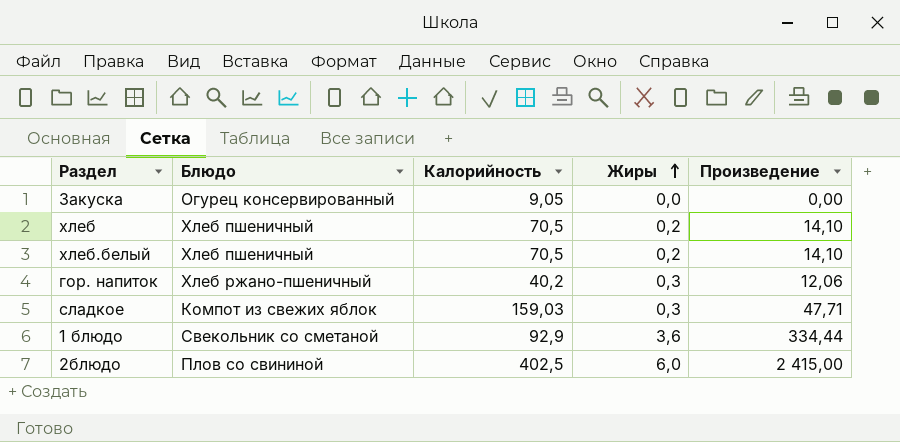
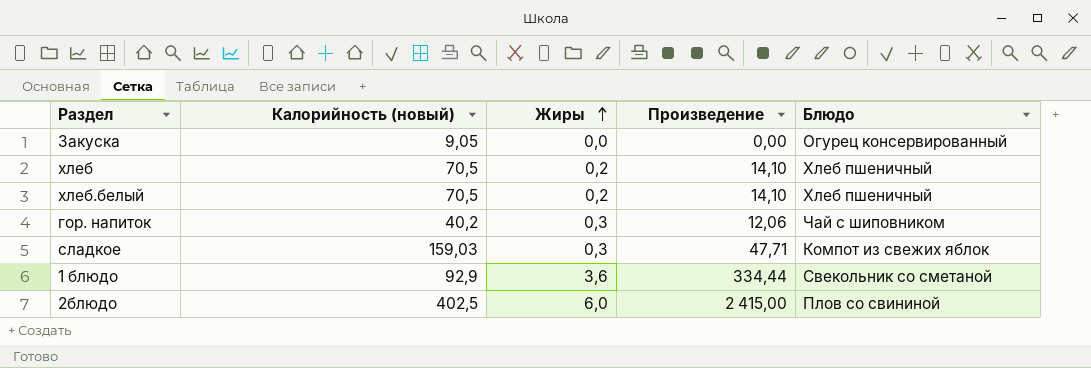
column name: Калорийность -> Калорийность (новый)
column Блюдо | position: 2 -> 5
гор. напиток | Блюдо: Хлеб ржано-пшеничный -> Чай с шиповником

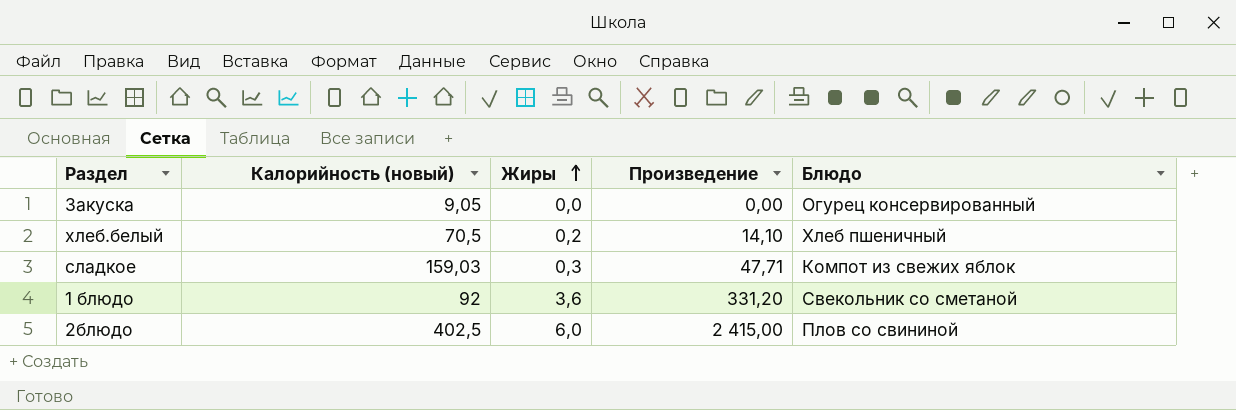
row хлеб: 70,5 | 0,2 | 14,10 | Хлеб пшеничный -> none
row гор. напиток: 40,2 | 0,3 | 12,06 | Чай с шиповником -> none
1 блюдо | Калорийность (новый): 92,9 -> 92
1 блюдо | Произведение: 334,44 -> 331,20

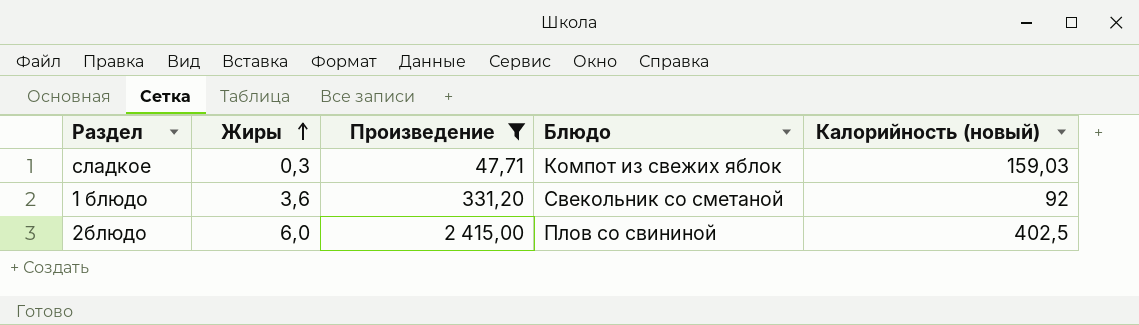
filter: none -> Произведение >= 47,71
column Калорийность (новый) | position: 2 -> 5

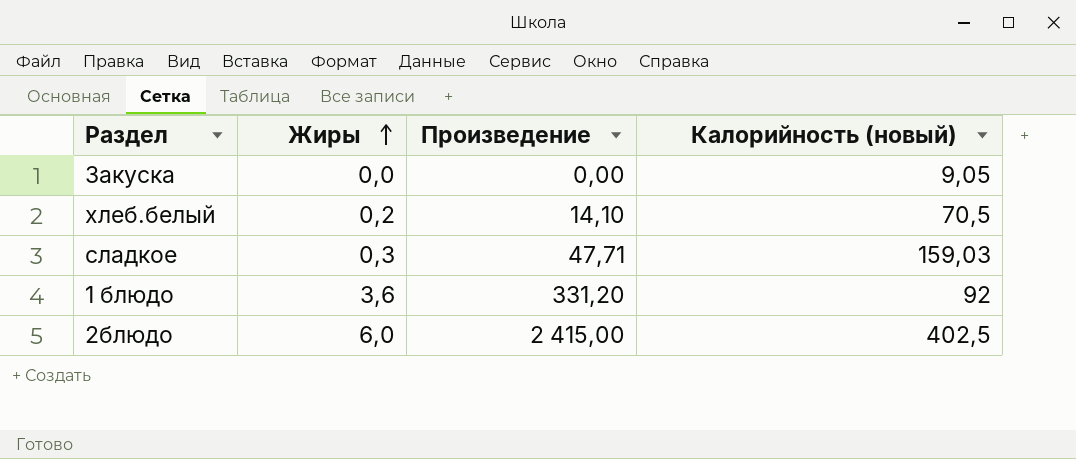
filter: Произведение >= 47,71 -> none
column Блюдо | position: 4 -> none

